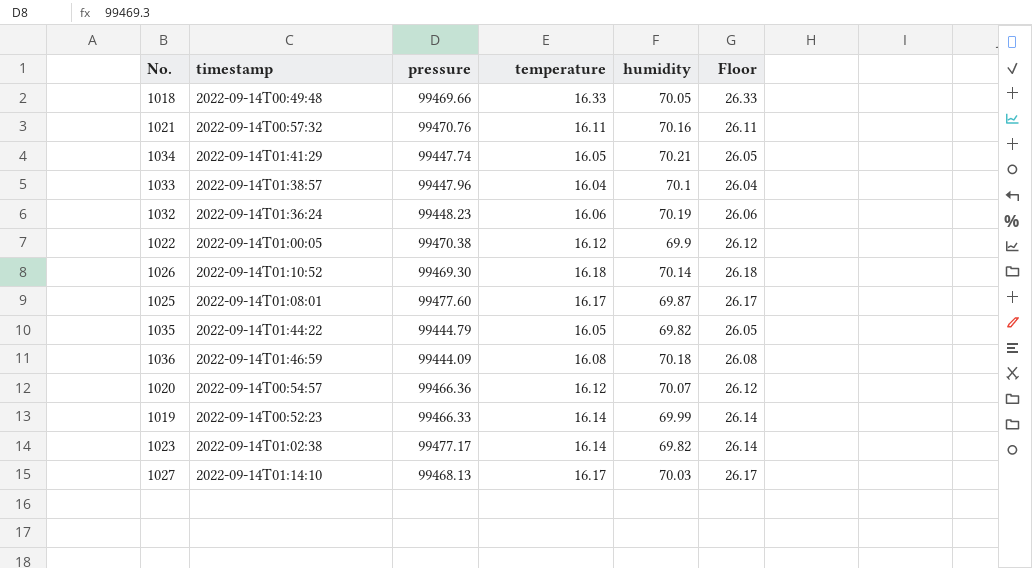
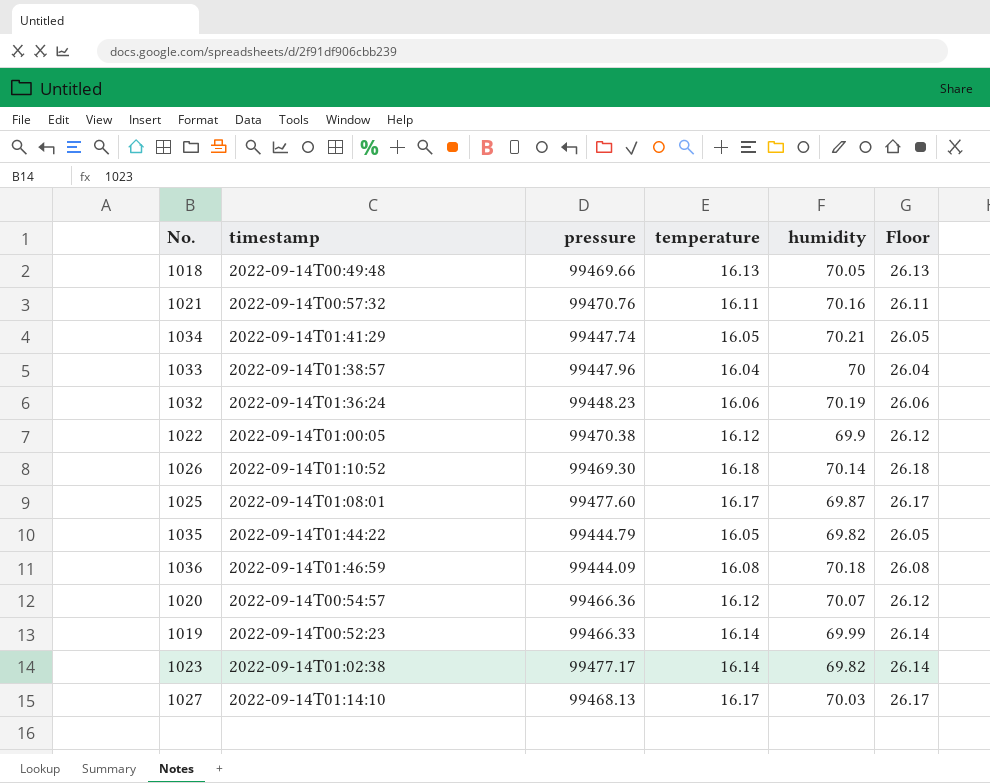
1018 | temperature: 16.33 -> 16.13
1018 | Floor: 26.33 -> 26.13
1033 | humidity: 70.1 -> 70

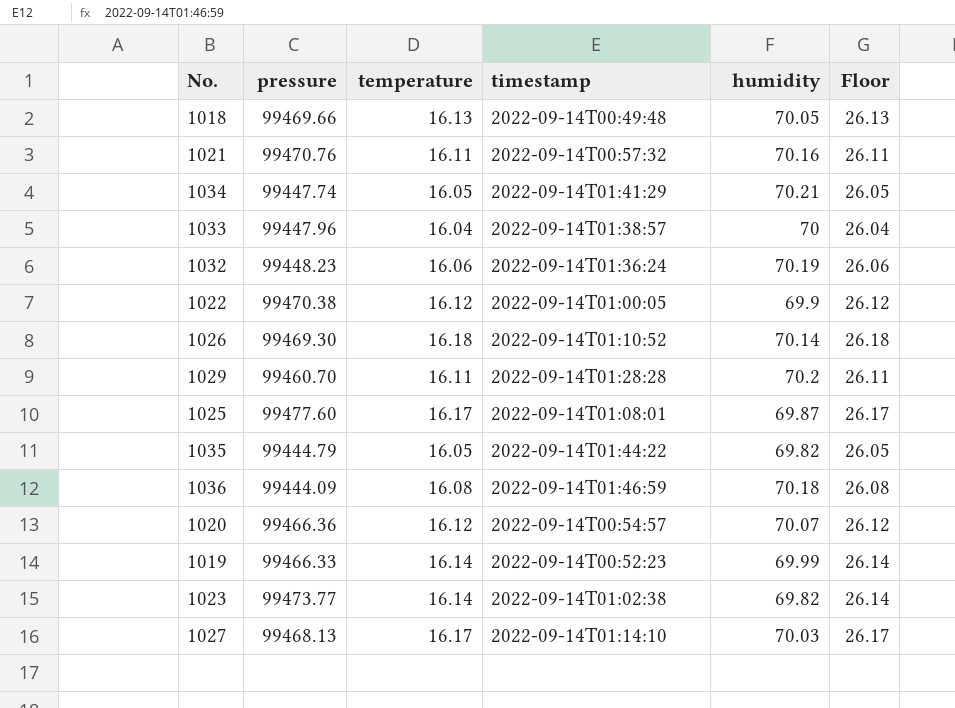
column timestamp | position: 2 -> 4
row 1029: none -> 99460.70 | 16.11 | 2022-09-14T01:28:28 | 70.2 | 26.11
1023 | pressure: 99477.17 -> 99473.77

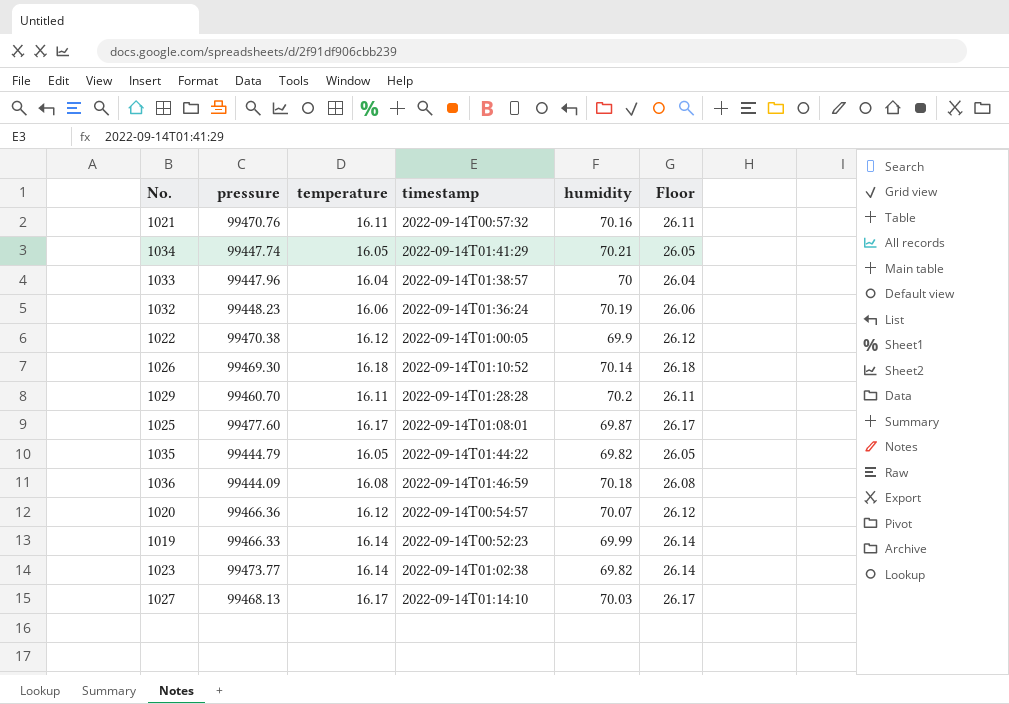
row 1018: 99469.66 | 16.13 | 2022-09-14T00:49:48 | 70.05 | 26.13 -> none

